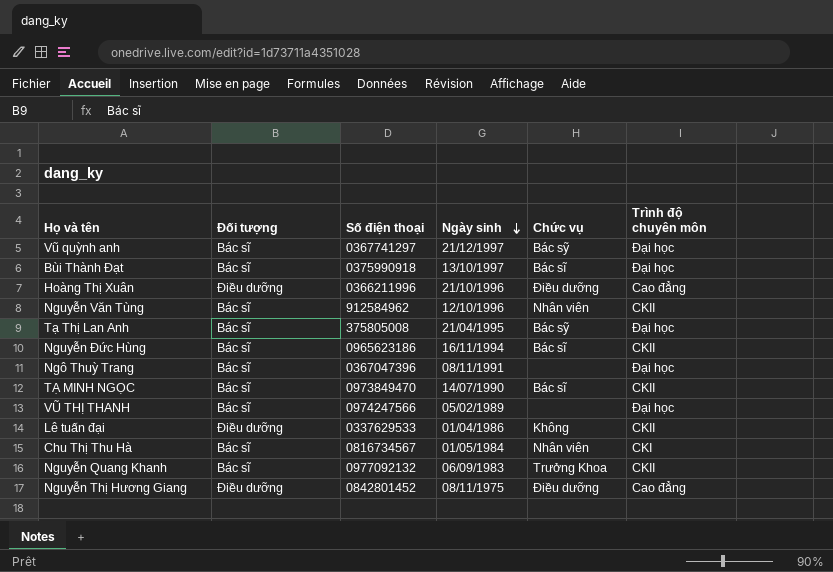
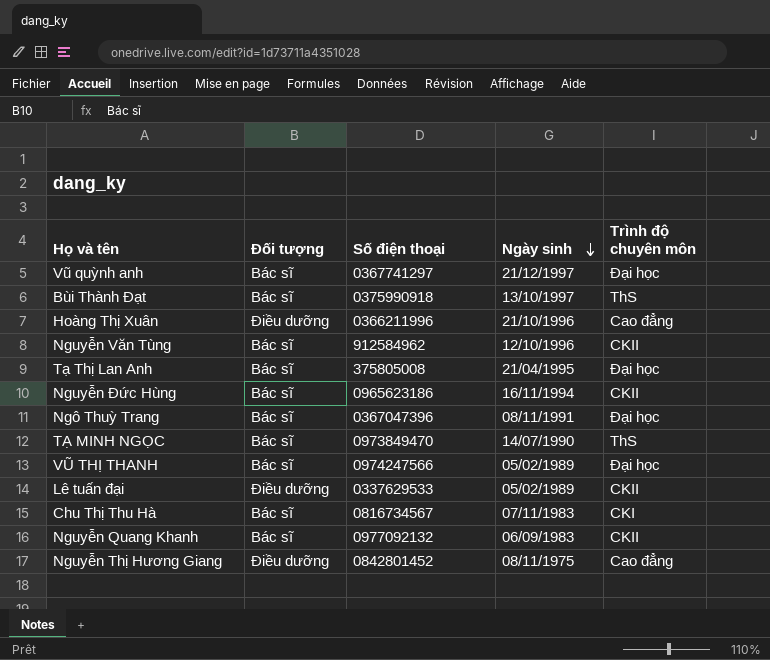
column Chức vụ | position: 5 -> none
Bùi Thành Đạt | Trình độ chuyên môn: Đại học -> ThS
TẠ MINH NGỌC | Trình độ chuyên môn: CKII -> ThS
Lê tuấn đại | Ngày sinh: 01/04/1986 -> 05/02/1989
Chu Thị Thu Hà | Ngày sinh: 01/05/1984 -> 07/11/1983

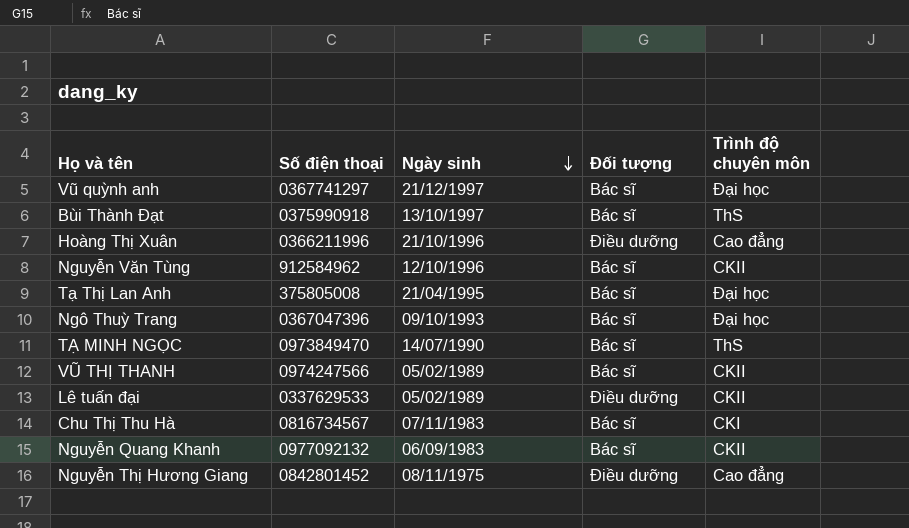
column Đối tượng | position: 2 -> 4
row Nguyễn Đức Hùng: Bác sĩ | 0965623186 | 16/11/1994 | CKII -> none
Ngô Thuỳ Trang | Ngày sinh: 08/11/1991 -> 09/10/1993
VŨ THỊ THANH | Trình độ chuyên môn: Đại học -> CKII

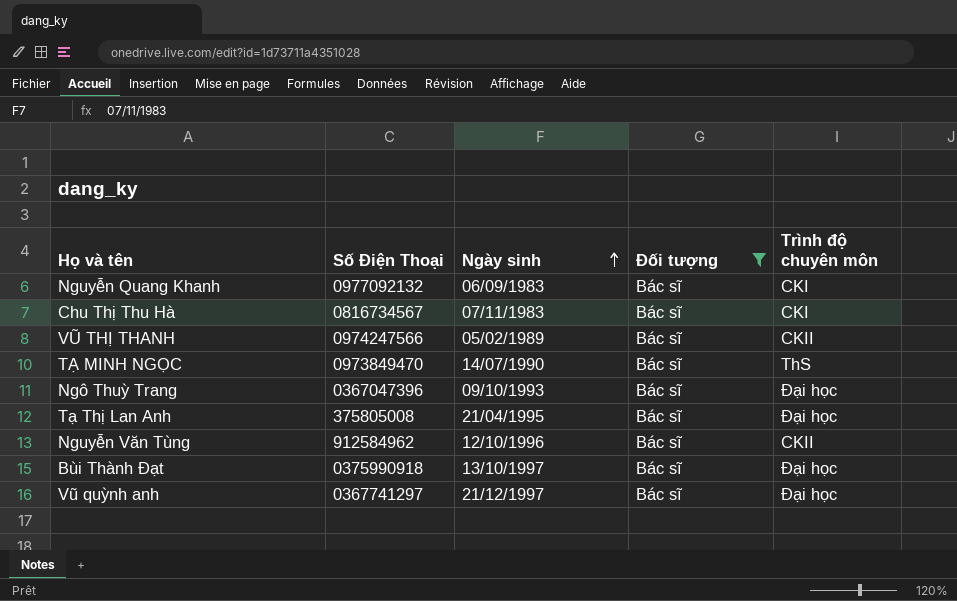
filter: none -> Đối tượng = Bác sĩ
row order: Ngày sinh descending -> Ngày sinh ascending
column name: Số điện thoại -> Số Điện Thoại
Nguyễn Quang Khanh | Trình độ chuyên môn: CKII -> CKI
Bùi Thành Đạt | Trình độ chuyên môn: ThS -> Đại học

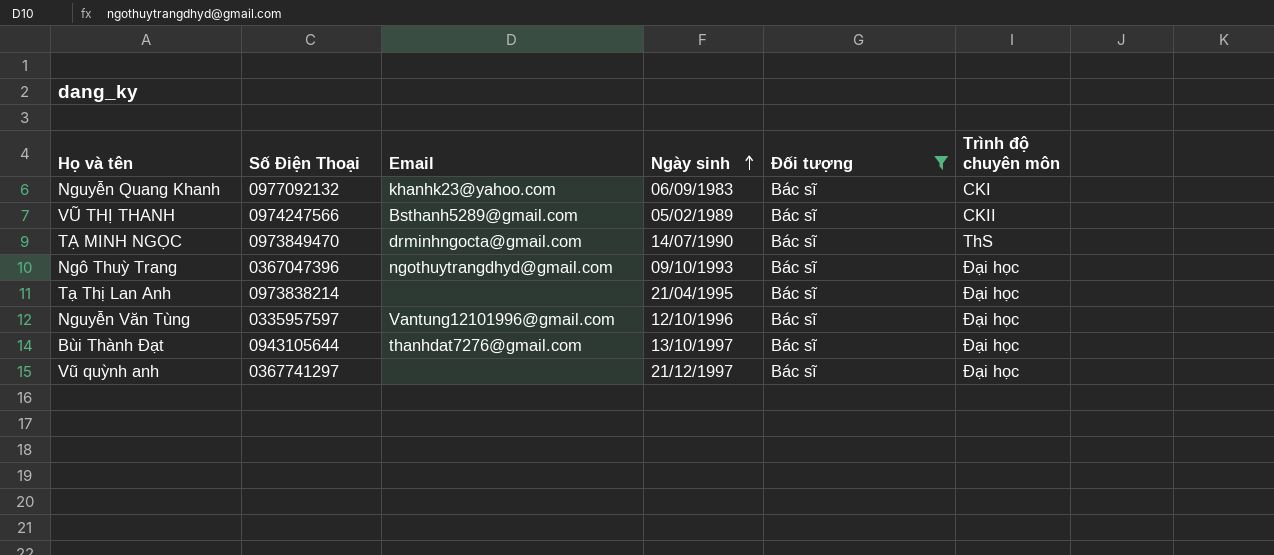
column Email | position: none -> 3
row Chu Thị Thu Hà: 0816734567 | 07/11/1983 | Bác sĩ | CKI -> none
Tạ Thị Lan Anh | Số Điện Thoại: 375805008 -> 0973838214
Nguyễn Văn Tùng | Số Điện Thoại: 912584962 -> 0335957597
Nguyễn Văn Tùng | Trình độ chuyên môn: CKII -> Đại học
Bùi Thành Đạt | Số Điện Thoại: 0375990918 -> 0943105644

